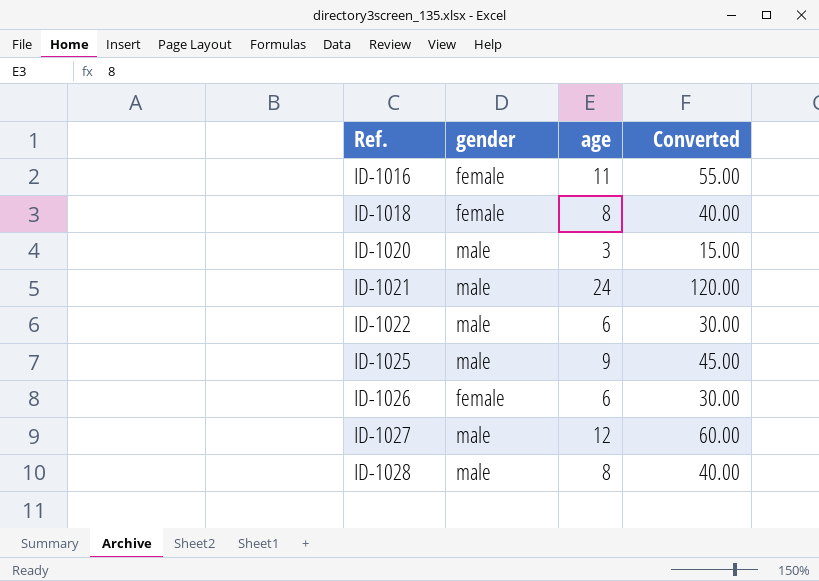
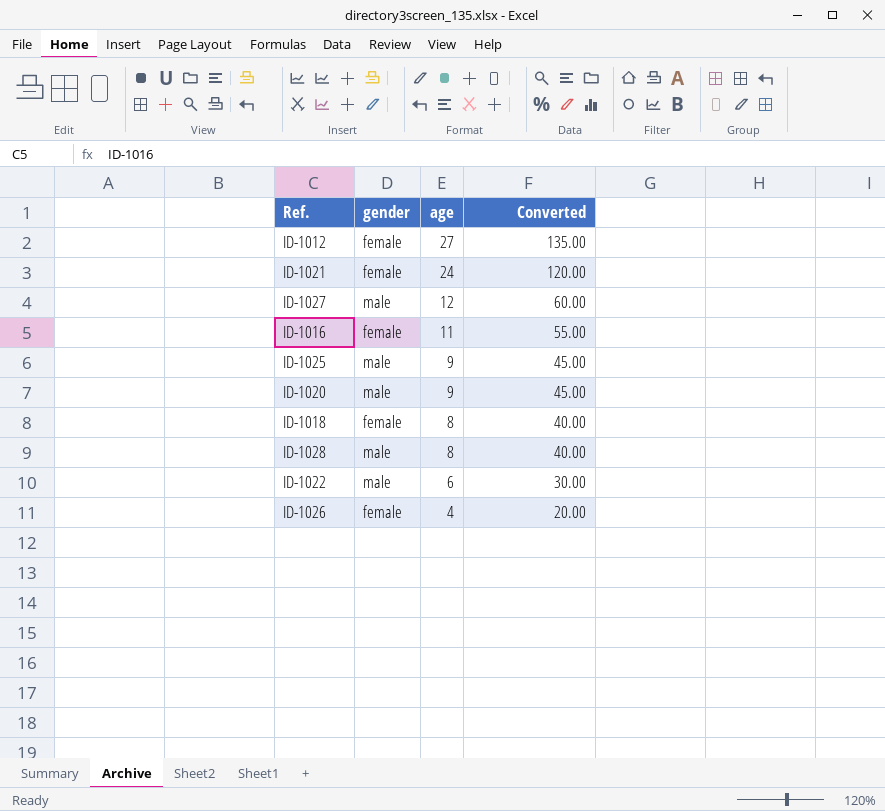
row order: Ref. ascending -> age descending
row ID-1012: none -> female | 27 | 135.00
ID-1021 | gender: male -> female
ID-1020 | age: 3 -> 9
ID-1020 | Converted: 15.00 -> 45.00
ID-1026 | age: 6 -> 4
ID-1026 | Converted: 30.00 -> 20.00

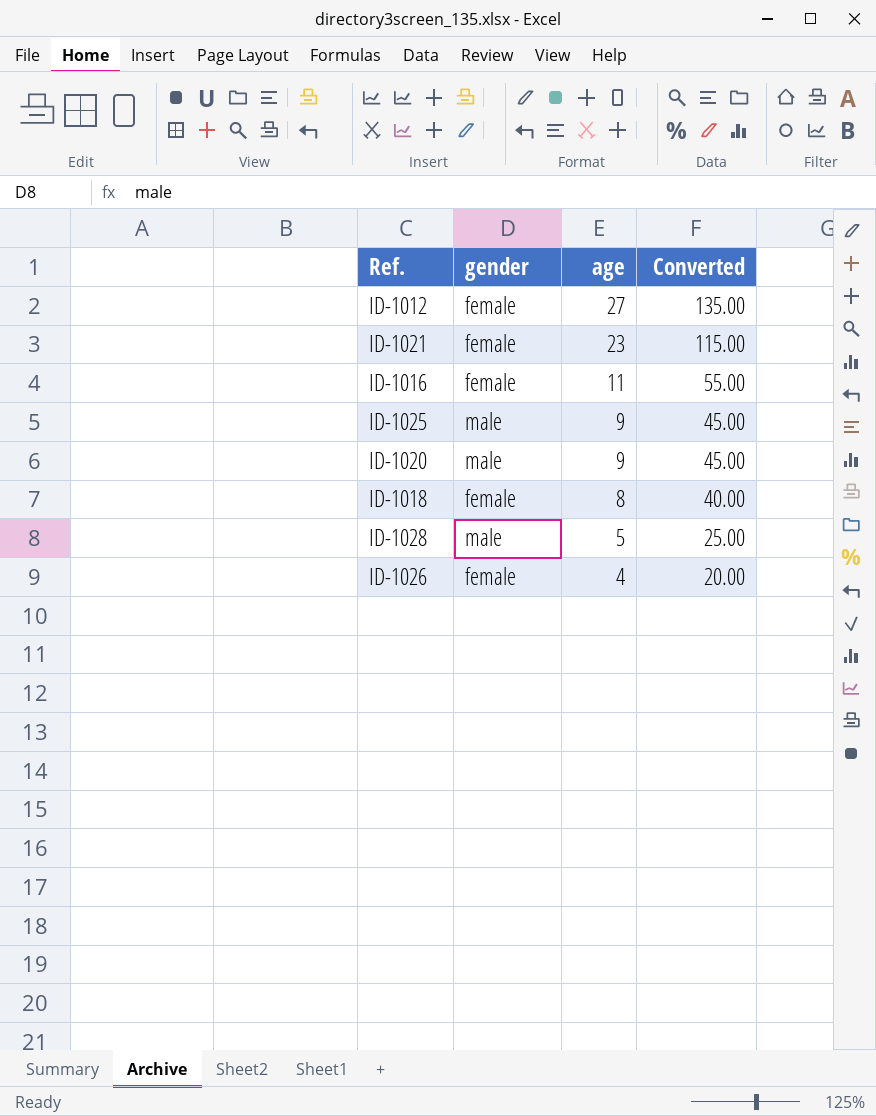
row ID-1027: male | 12 | 60.00 -> none
row ID-1022: male | 6 | 30.00 -> none
ID-1021 | age: 24 -> 23
ID-1021 | Converted: 120.00 -> 115.00
ID-1028 | age: 8 -> 5
ID-1028 | Converted: 40.00 -> 25.00

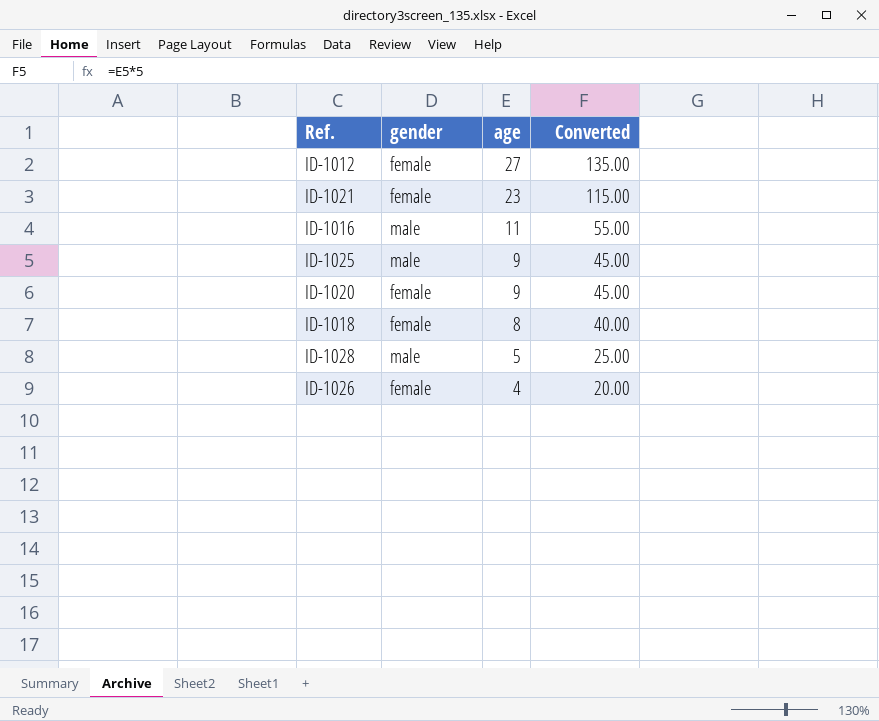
ID-1016 | gender: female -> male
ID-1020 | gender: male -> female

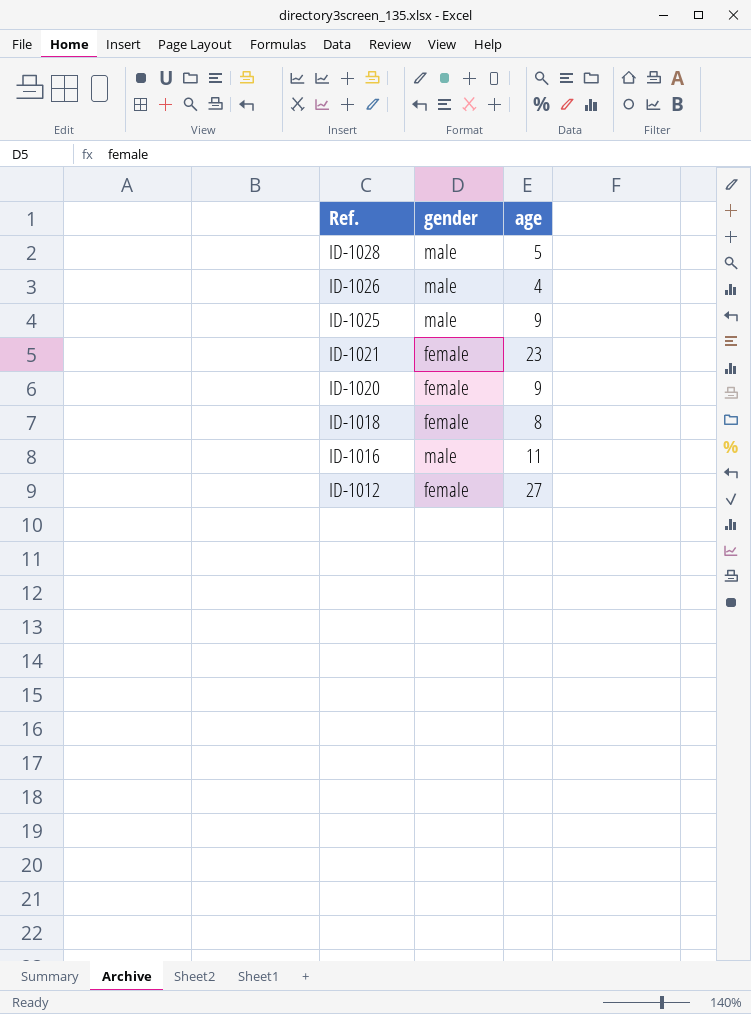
row order: age descending -> Ref. descending
column Converted | formula: [age] * 5 -> none
ID-1026 | gender: female -> male

